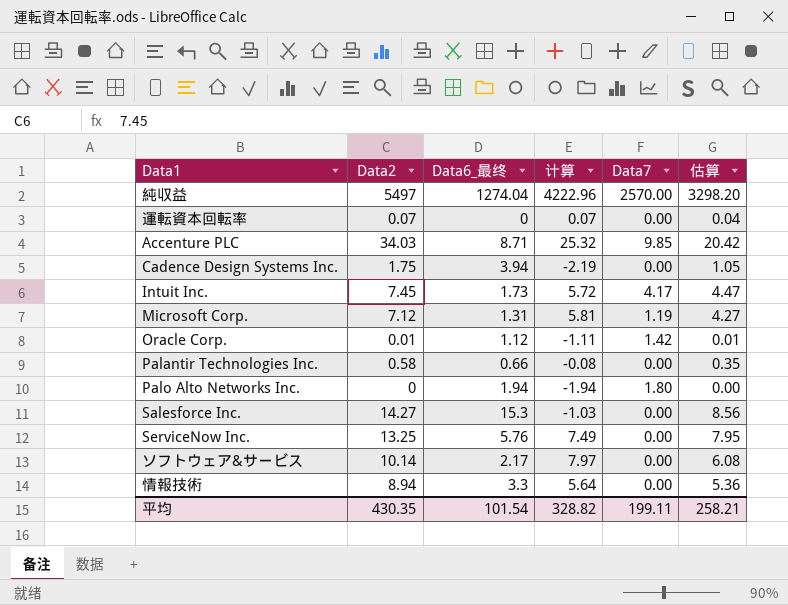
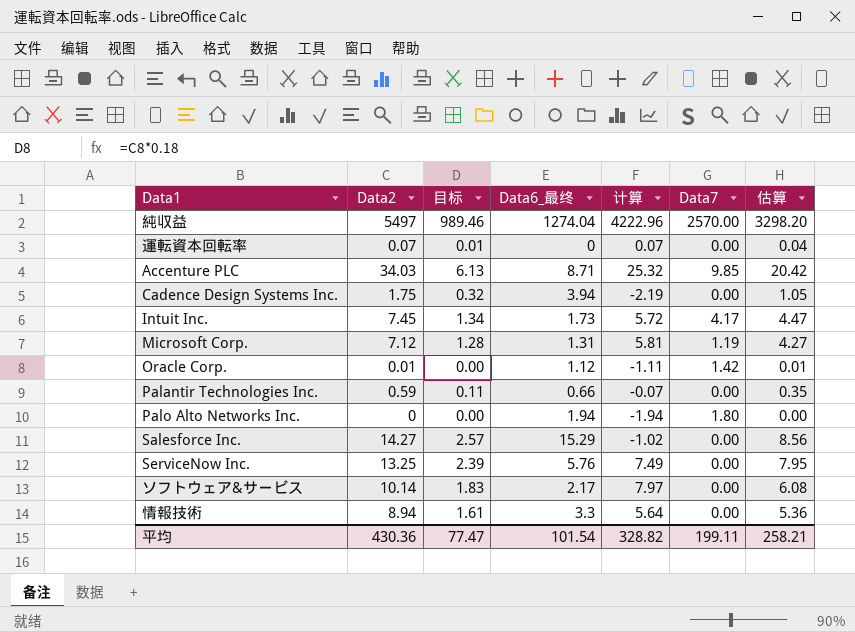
column 目标 | formula: none -> [Data2] * 0.18
Palantir Technologies Inc. | Data2: 0.58 -> 0.59
Palantir Technologies Inc. | 计算: -0.08 -> -0.07
Salesforce Inc. | Data6_最终: 15.3 -> 15.29
Salesforce Inc. | 计算: -1.03 -> -1.02
平均 | Data2: 430.35 -> 430.36

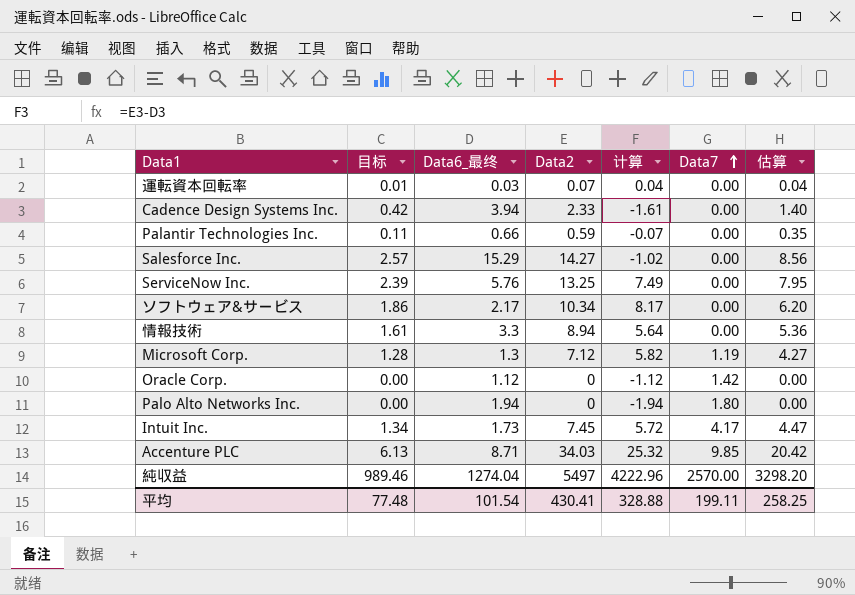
row order: none -> Data7 ascending
column Data2 | position: 2 -> 4
運転資本回転率 | Data6_最终: 0 -> 0.03
運転資本回転率 | 计算: 0.07 -> 0.04
Cadence Design Systems Inc. | 目标: 0.32 -> 0.42
Cadence Design Systems Inc. | Data2: 1.75 -> 2.33
Cadence Design Systems Inc. | 计算: -2.19 -> -1.61
Cadence Design Systems Inc. | 估算: 1.05 -> 1.40
ソフトウェア&サービス | 目标: 1.83 -> 1.86
ソフトウェア&サービス | Data2: 10.14 -> 10.34
ソフトウェア&サービス | 计算: 7.97 -> 8.17
ソフトウェア&サービス | 估算: 6.08 -> 6.20
Microsoft Corp. | Data6_最终: 1.31 -> 1.3
Microsoft Corp. | 计算: 5.81 -> 5.82
Oracle Corp. | Data2: 0.01 -> 0
Oracle Corp. | 计算: -1.11 -> -1.12
Oracle Corp. | 估算: 0.01 -> 0.00
平均 | 目标: 77.47 -> 77.48
平均 | Data2: 430.36 -> 430.41
平均 | 计算: 328.82 -> 328.88
平均 | 估算: 258.21 -> 258.25

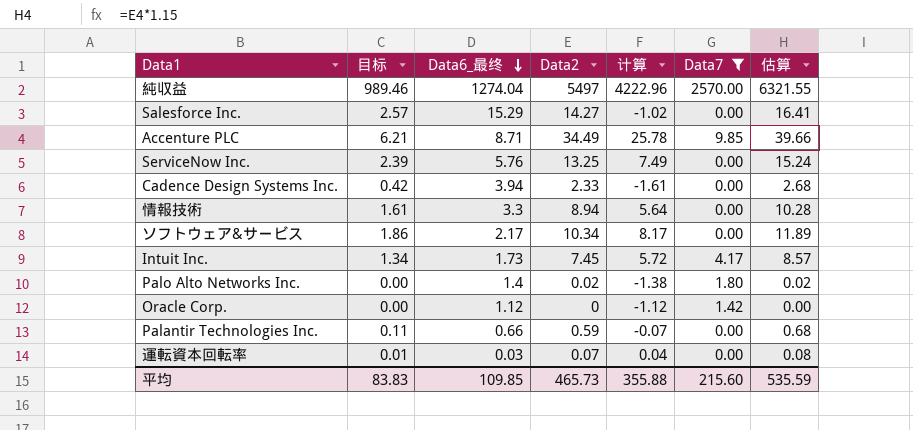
filter: none -> Data7 != 1.19
row order: Data7 ascending -> Data6_最终 descending
column 估算 | formula: [Data2] * 0.6 -> [Data2] * 1.15
Accenture PLC | 目标: 6.13 -> 6.21
Accenture PLC | Data2: 34.03 -> 34.49
Accenture PLC | 计算: 25.32 -> 25.78
Palo Alto Networks Inc. | Data6_最终: 1.94 -> 1.4
Palo Alto Networks Inc. | Data2: 0 -> 0.02
Palo Alto Networks Inc. | 计算: -1.94 -> -1.38
平均 | 目标: 77.48 -> 83.83
平均 | Data6_最终: 101.54 -> 109.85
平均 | Data2: 430.41 -> 465.73
平均 | 计算: 328.88 -> 355.88
平均 | Data7: 199.11 -> 215.60
平均 | 估算: 258.25 -> 535.59

